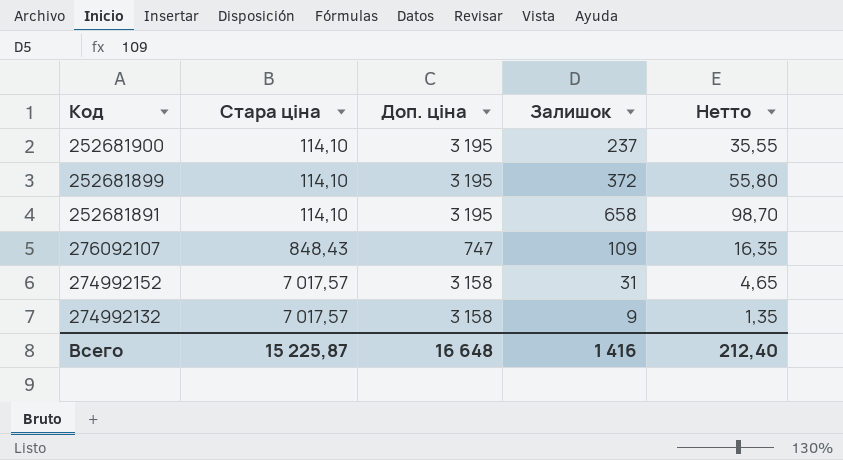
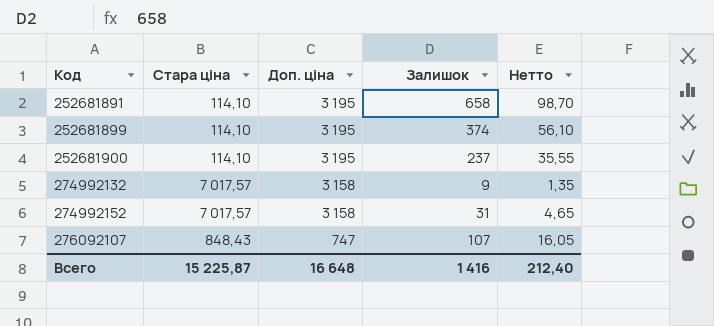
row order: Стара ціна ascending -> Код ascending
252681899 | Залишок: 372 -> 374
252681899 | Нетто: 55,80 -> 56,10
276092107 | Залишок: 109 -> 107
276092107 | Нетто: 16,35 -> 16,05

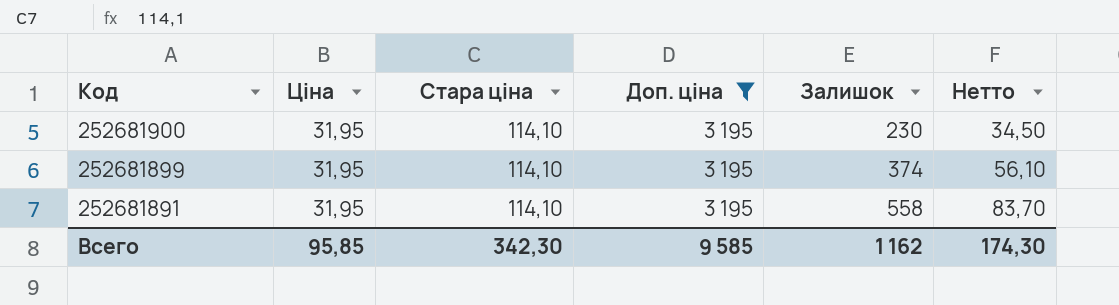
filter: none -> Доп. ціна = 3 195
row order: Код ascending -> Код descending
column Ціна | position: none -> 2
252681900 | Залишок: 237 -> 230
252681900 | Нетто: 35,55 -> 34,50
252681891 | Залишок: 658 -> 558
252681891 | Нетто: 98,70 -> 83,70
Всего | Стара ціна: 15 225,87 -> 342,30
Всего | Доп. ціна: 16 648 -> 9 585
Всего | Залишок: 1 416 -> 1 162
Всего | Нетто: 212,40 -> 174,30

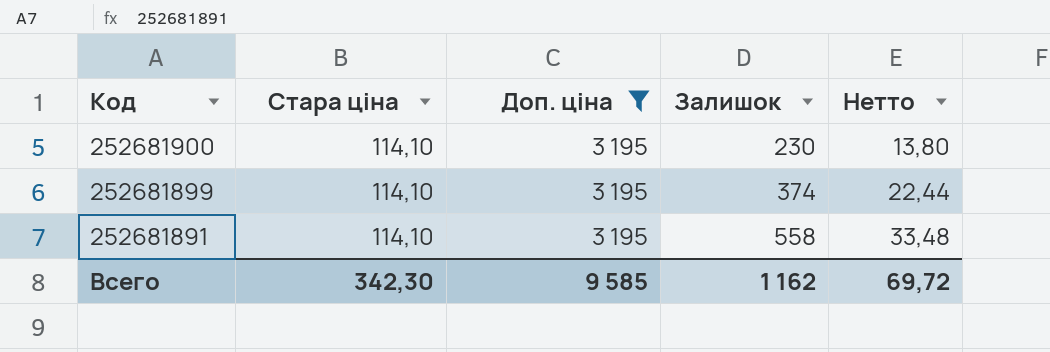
column Ціна | position: 2 -> none
column Нетто | formula: [Залишок] * 0,15 -> [Залишок] * 0,06
Всего | Нетто: 174,30 -> 69,72

